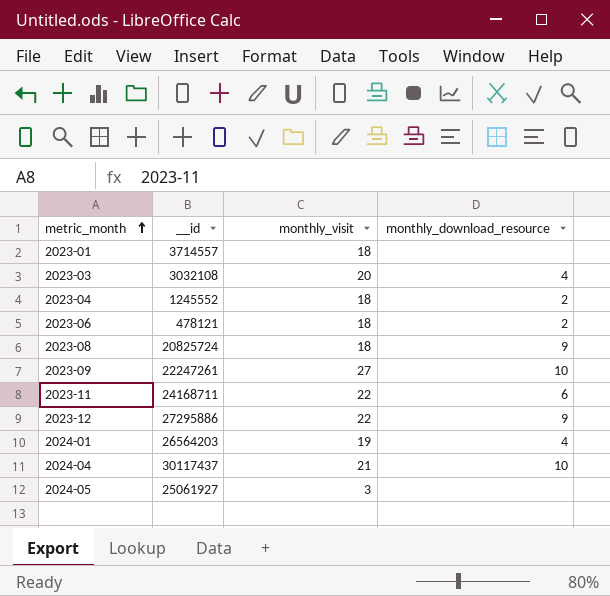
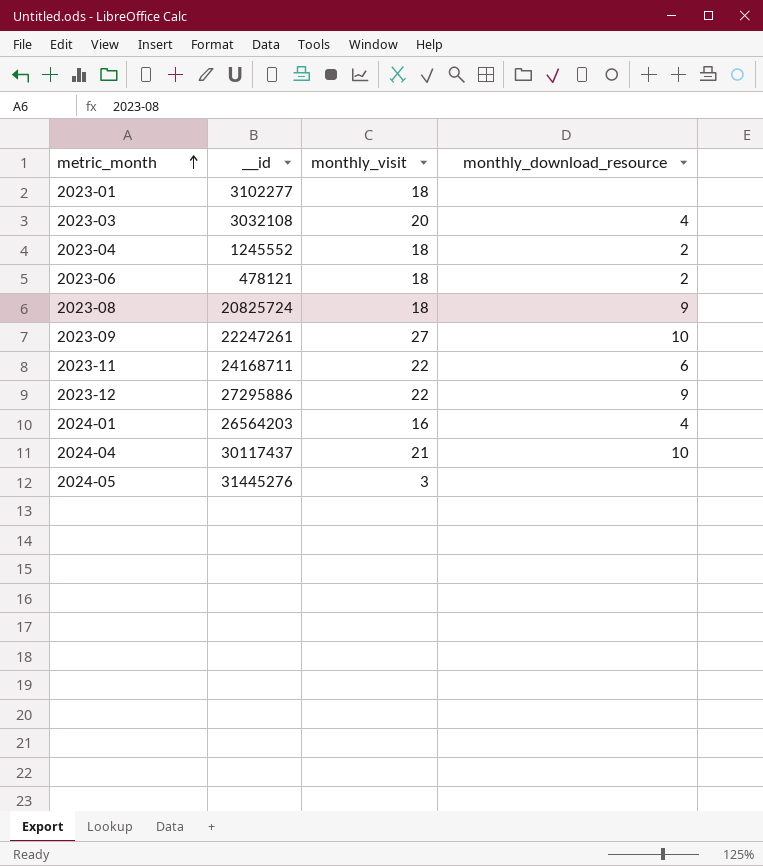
2023-01 | __id: 3714557 -> 3102277
2024-01 | monthly_visit: 19 -> 16
2024-05 | __id: 25061927 -> 31445276

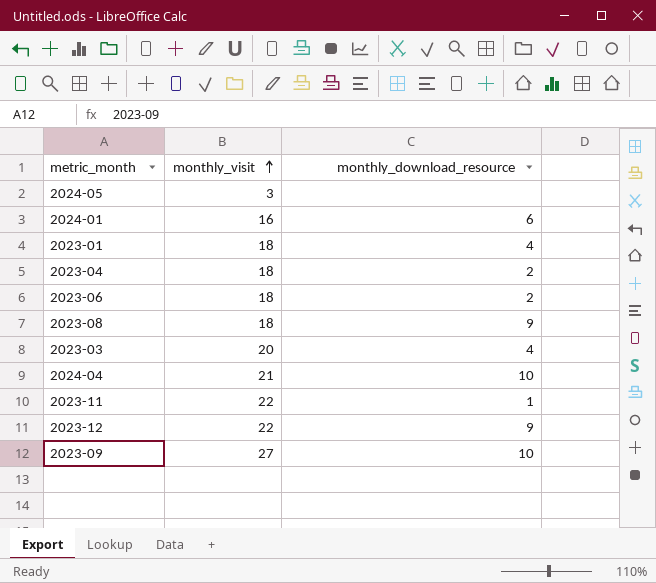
row order: metric_month ascending -> monthly_visit ascending
column __id | position: 2 -> none
2024-01 | monthly_download_resource: 4 -> 6
2023-01 | monthly_download_resource: none -> 4
2023-11 | monthly_download_resource: 6 -> 1

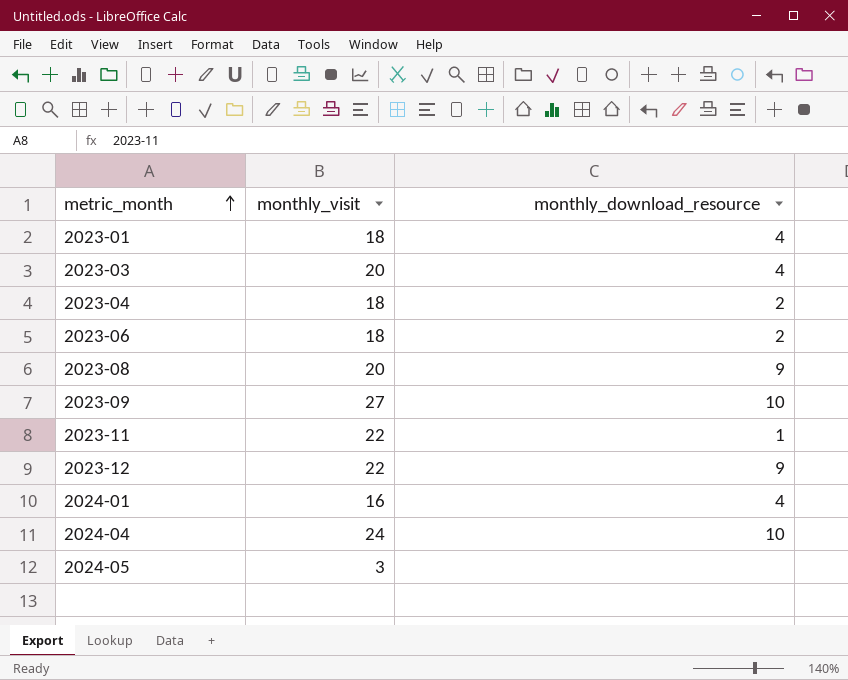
row order: monthly_visit ascending -> metric_month ascending
2023-08 | monthly_visit: 18 -> 20
2024-01 | monthly_download_resource: 6 -> 4
2024-04 | monthly_visit: 21 -> 24

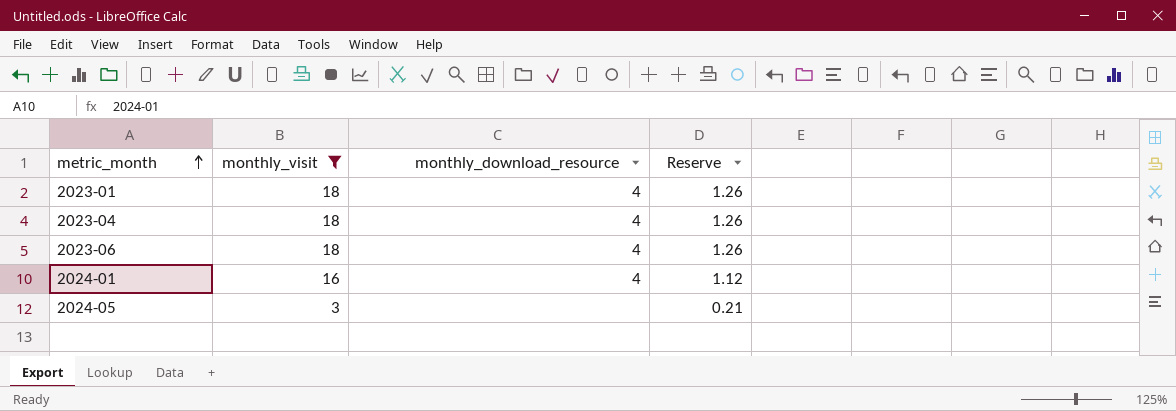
filter: none -> monthly_visit <= 18
column Reserve | formula: none -> [monthly_visit] * 0.07
2023-04 | monthly_download_resource: 2 -> 4
2023-06 | monthly_download_resource: 2 -> 4

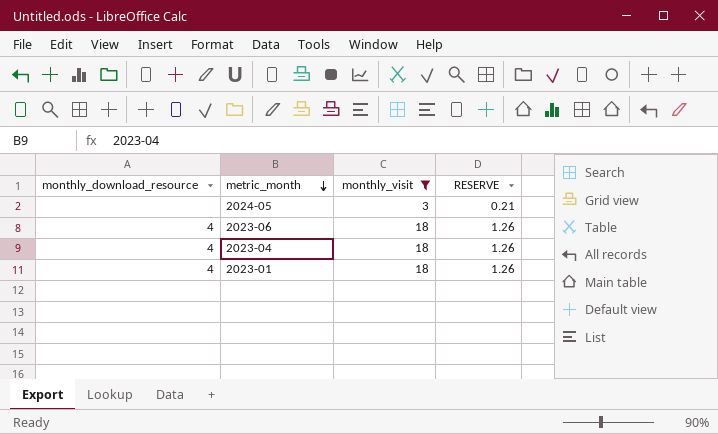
row order: metric_month ascending -> metric_month descending
column monthly_download_resource | position: 3 -> 1
column name: Reserve -> RESERVE
row 2024-01: 16 | 4 | 1.12 -> none

